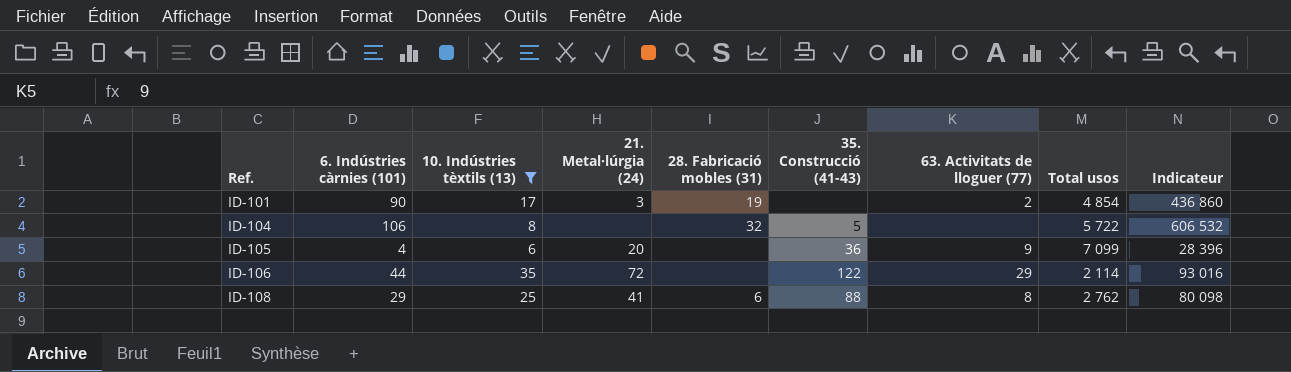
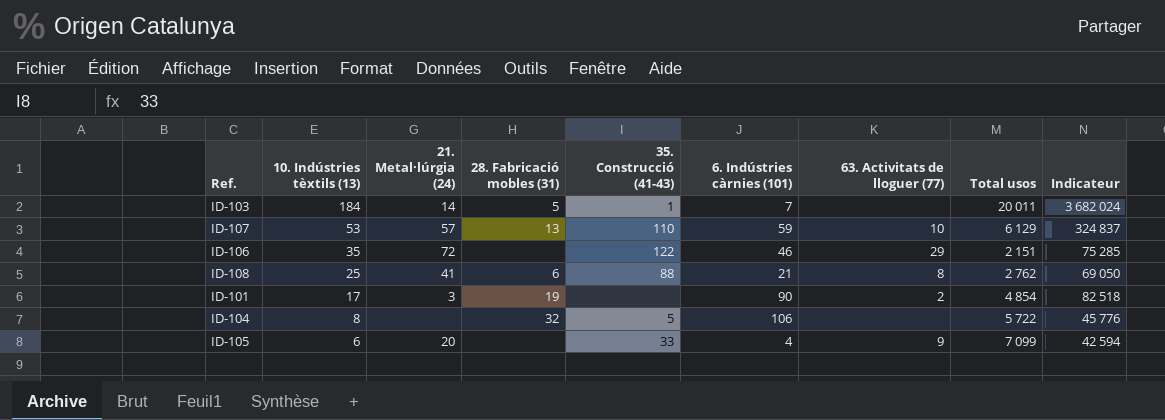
filter: 10. Indústries tèxtils (13) <= 35 -> none
row order: Ref. ascending -> 10. Indústries tèxtils (13) descending
column 6. Indústries càrnies (101) | position: 2 -> 6
column Indicateur | formula: [6. Indústries càrnies (101)] * [Total usos] -> [10. Indústries tèxtils (13)] * [Total usos]
ID-106 | 6. Indústries càrnies (101): 44 -> 46
ID-106 | Total usos: 2 114 -> 2 151
ID-108 | 6. Indústries càrnies (101): 29 -> 21
ID-105 | 35. Construcció (41-43): 36 -> 33

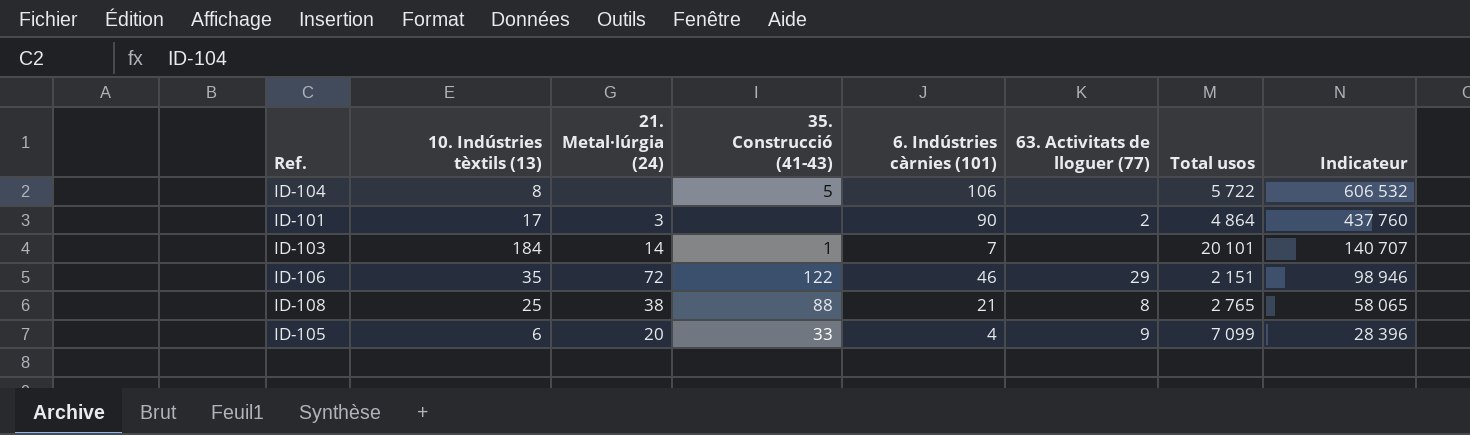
row order: 10. Indústries tèxtils (13) descending -> Indicateur descending
column 28. Fabricació mobles (31) | position: 4 -> none
column Indicateur | formula: [10. Indústries tèxtils (13)] * [Total usos] -> [6. Indústries càrnies (101)] * [Total usos]
row ID-107: 53 | 57 | 13 | 110 | 59 | 10 | 6 129 | 324 837 -> none
ID-101 | Total usos: 4 854 -> 4 864
ID-103 | Total usos: 20 011 -> 20 101
ID-108 | 21. Metal·lúrgia (24): 41 -> 38
ID-108 | Total usos: 2 762 -> 2 765

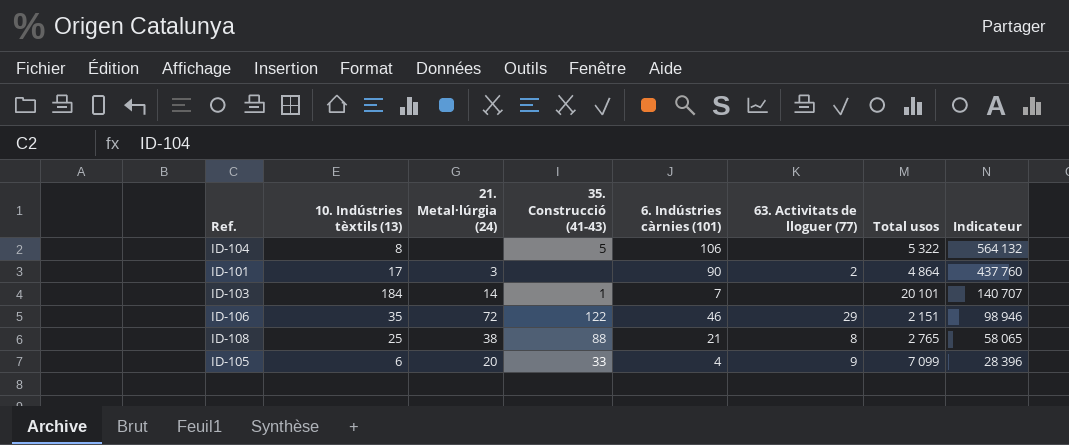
ID-104 | Total usos: 5 722 -> 5 322
ID-104 | Indicateur: 606 532 -> 564 132

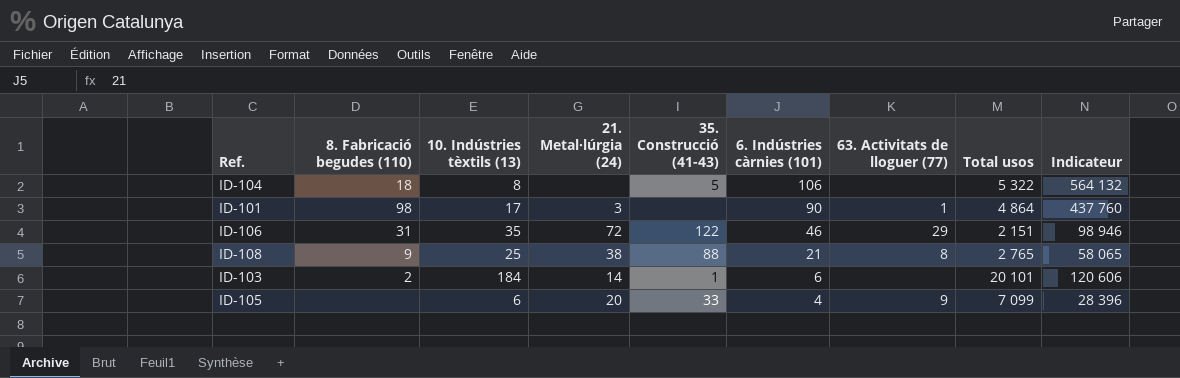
row order: Indicateur descending -> 6. Indústries càrnies (101) descending
column 8. Fabricació begudes (110) | position: none -> 2
ID-101 | 63. Activitats de lloguer (77): 2 -> 1
ID-103 | 6. Indústries càrnies (101): 7 -> 6
ID-103 | Indicateur: 140 707 -> 120 606

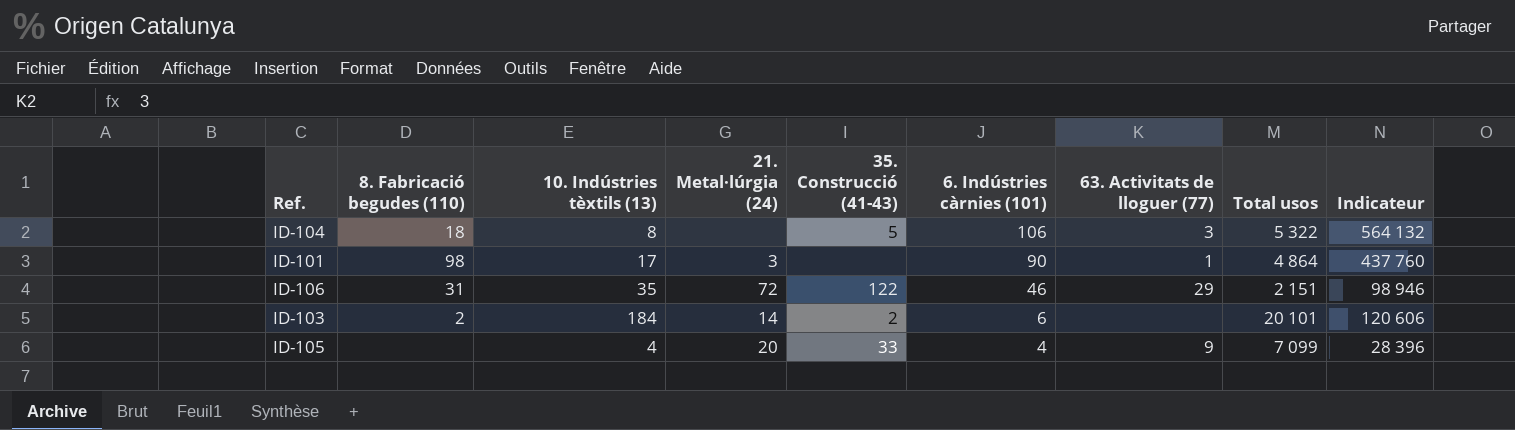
row ID-108: 9 | 25 | 38 | 88 | 21 | 8 | 2 765 | 58 065 -> none
ID-104 | 63. Activitats de lloguer (77): none -> 3
ID-103 | 35. Construcció (41-43): 1 -> 2
ID-105 | 10. Indústries tèxtils (13): 6 -> 4

